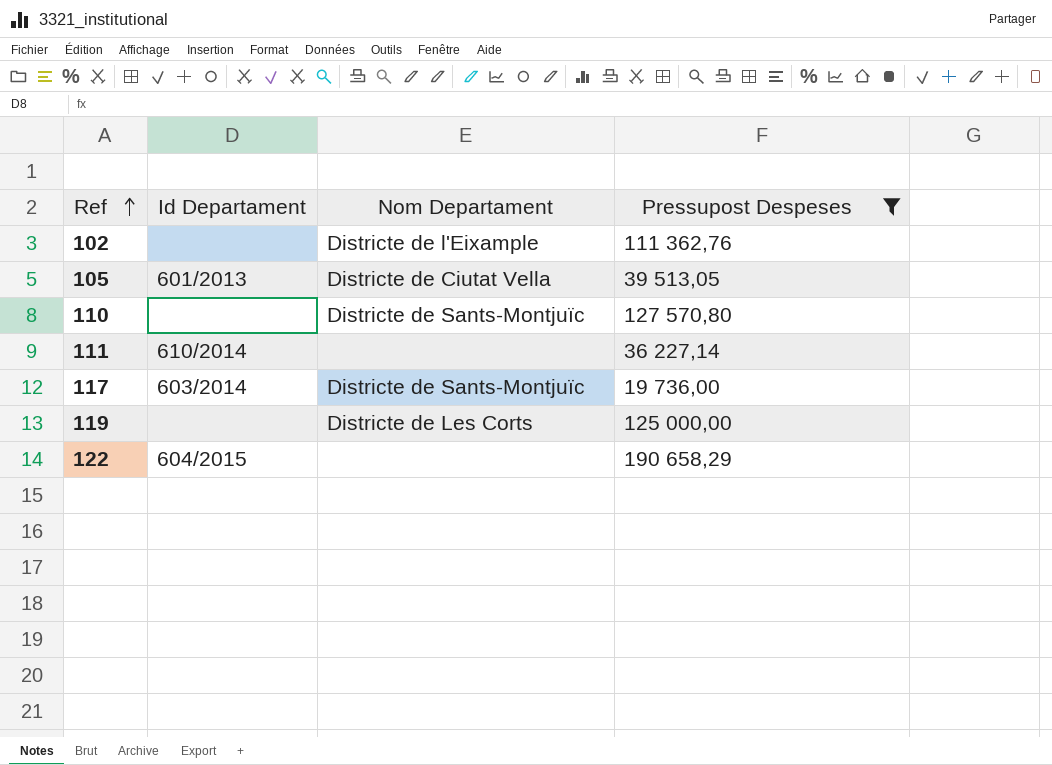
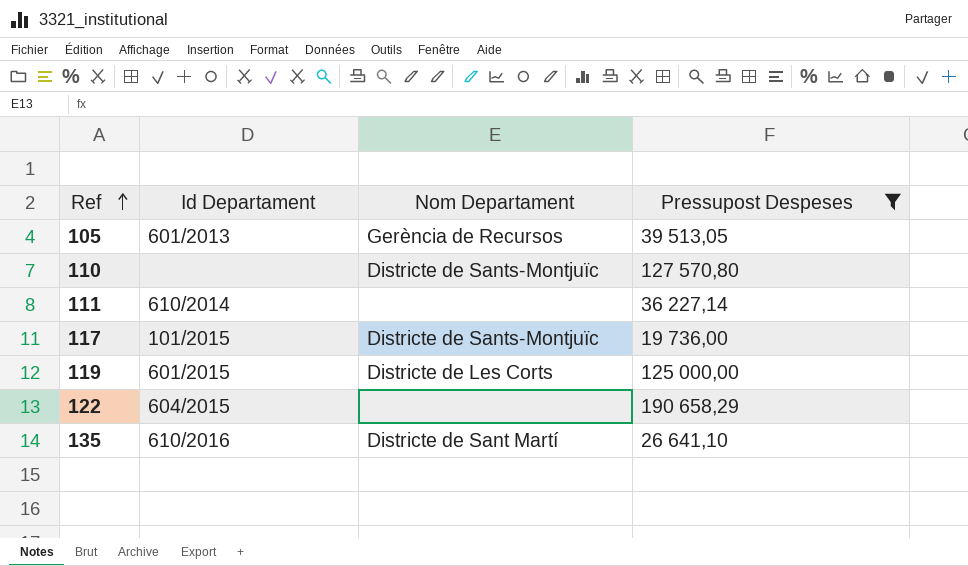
row 102: none | Districte de l'Eixample | 111 362,76 -> none
105 | Nom Departament: Districte de Ciutat Vella -> Gerència de Recursos
117 | Id Departament: 603/2014 -> 101/2015
119 | Id Departament: none -> 601/2015
row 135: none -> 610/2016 | Districte de Sant Martí | 26 641,10

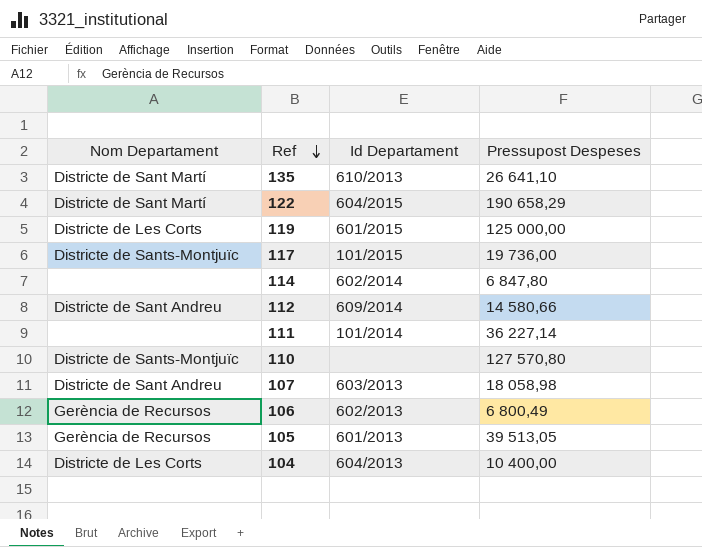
filter: Pressupost Despeses >= 19 736,00 -> none
row order: Ref ascending -> Ref descending
column Nom Departament | position: 3 -> 1
135 | Id Departament: 610/2016 -> 610/2013
122 | Nom Departament: none -> Districte de Sant Martí
111 | Id Departament: 610/2014 -> 101/2014

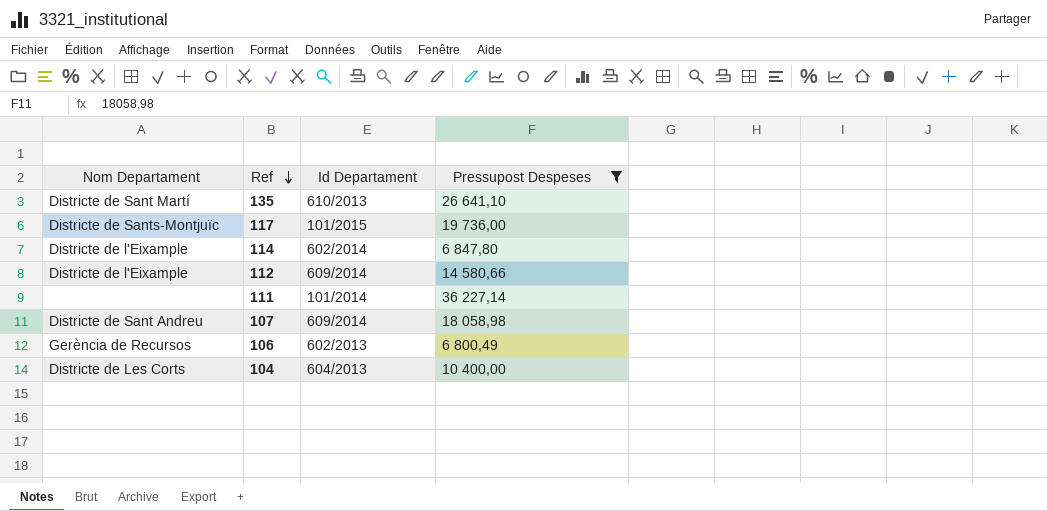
filter: none -> Pressupost Despeses <= 36 227,14
114 | Nom Departament: none -> Districte de l'Eixample
112 | Nom Departament: Districte de Sant Andreu -> Districte de l'Eixample
107 | Id Departament: 603/2013 -> 609/2014

